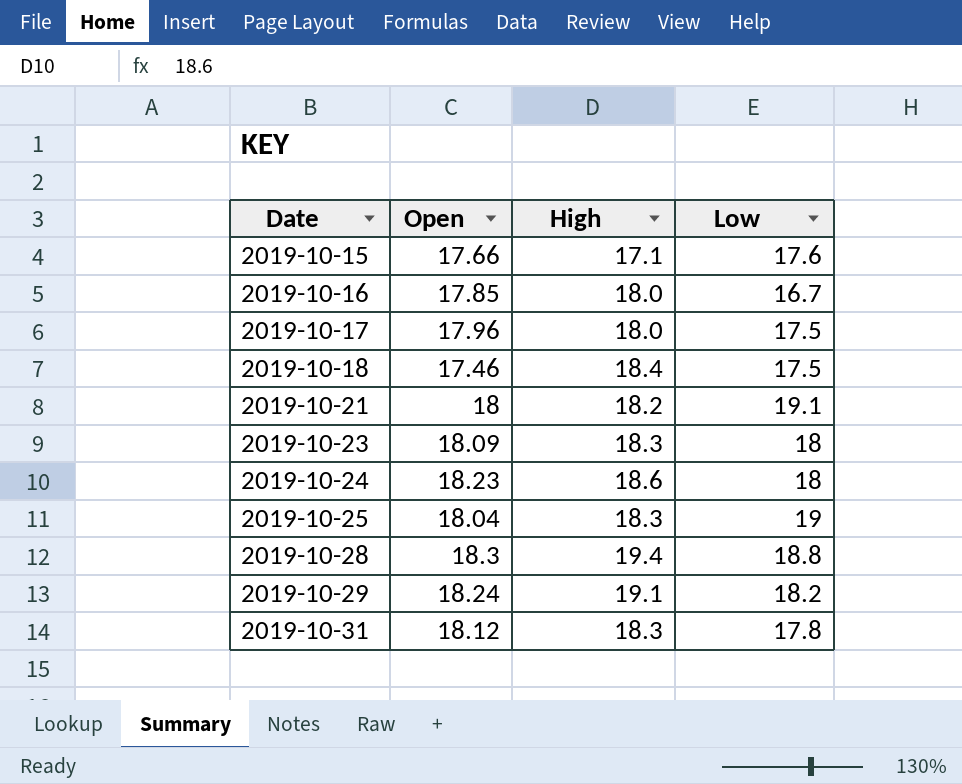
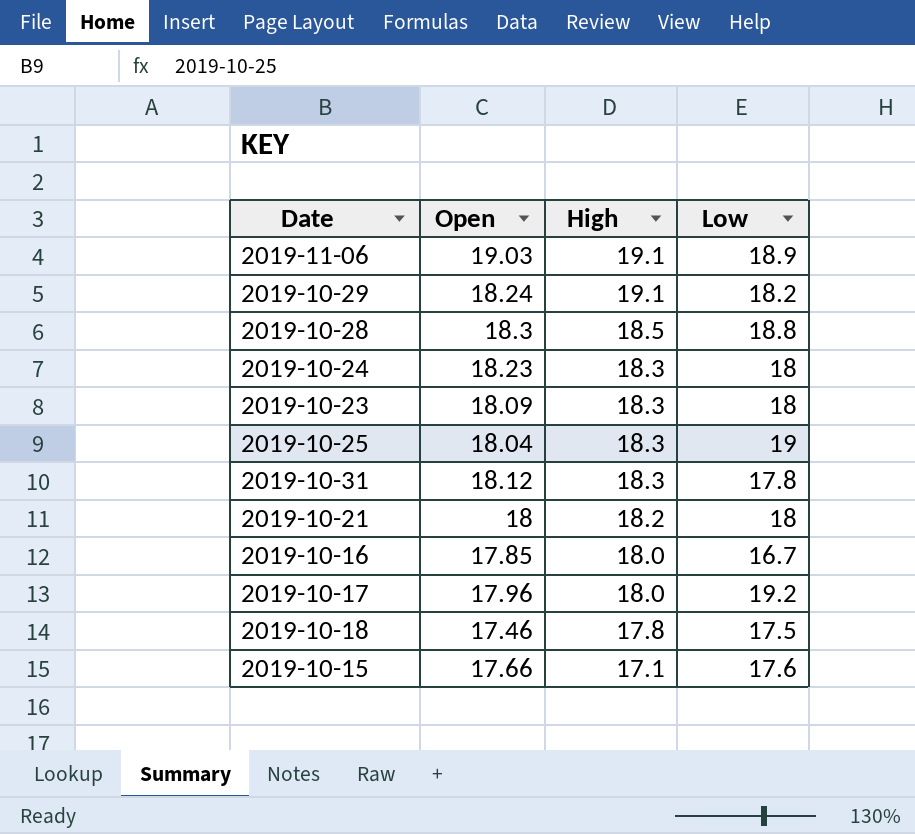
row order: Date ascending -> High descending
row 2019-11-06: none -> 19.03 | 19.1 | 18.9
2019-10-28 | High: 19.4 -> 18.5
2019-10-24 | High: 18.6 -> 18.3
2019-10-21 | Low: 19.1 -> 18
2019-10-17 | Low: 17.5 -> 19.2
2019-10-18 | High: 18.4 -> 17.8

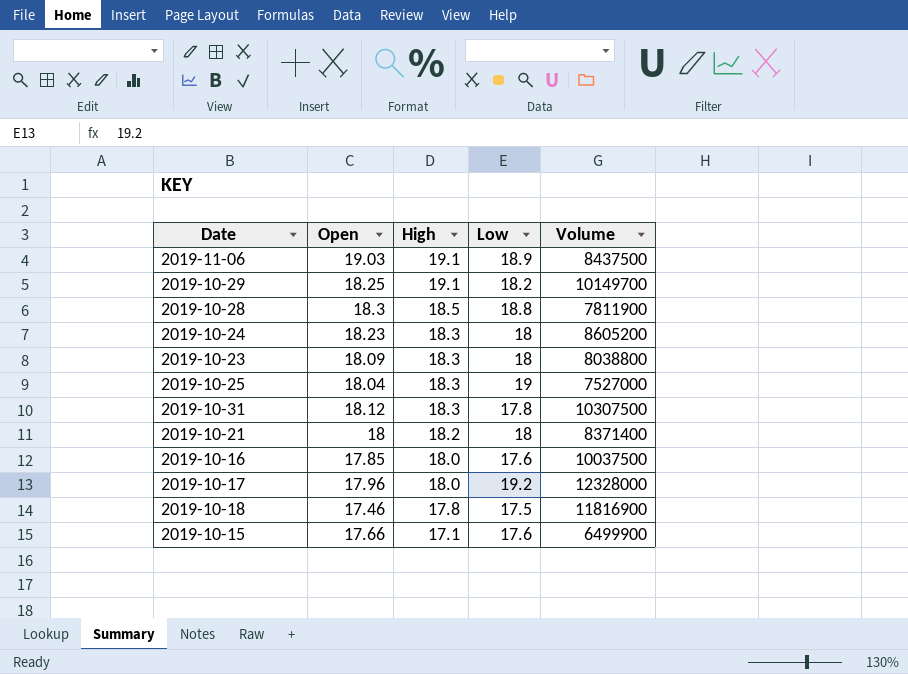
column Volume | position: none -> 5
2019-10-29 | Open: 18.24 -> 18.25
2019-10-16 | Low: 16.7 -> 17.6

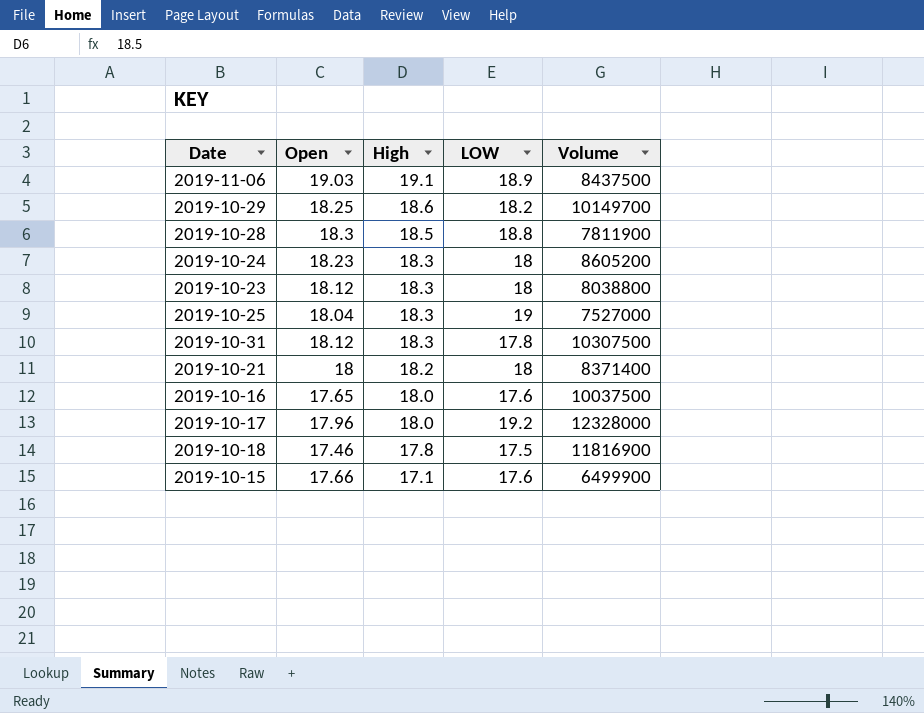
column name: Low -> LOW
2019-10-29 | High: 19.1 -> 18.6
2019-10-23 | Open: 18.09 -> 18.12
2019-10-16 | Open: 17.85 -> 17.65

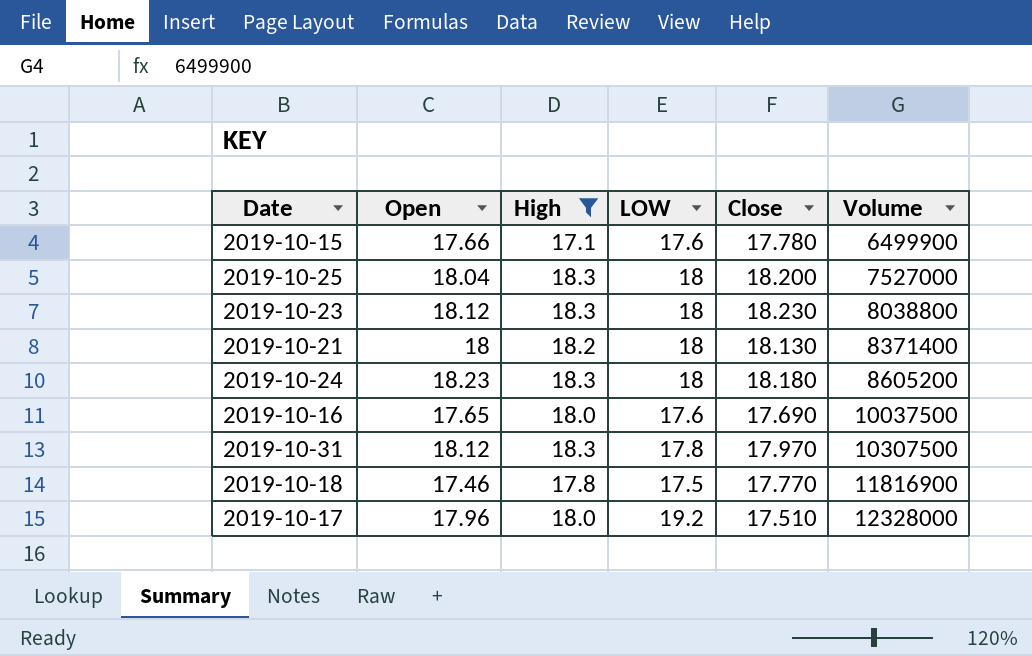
filter: none -> High <= 18.3
row order: High descending -> Volume ascending
column Close | position: none -> 5
2019-10-25 | LOW: 19 -> 18

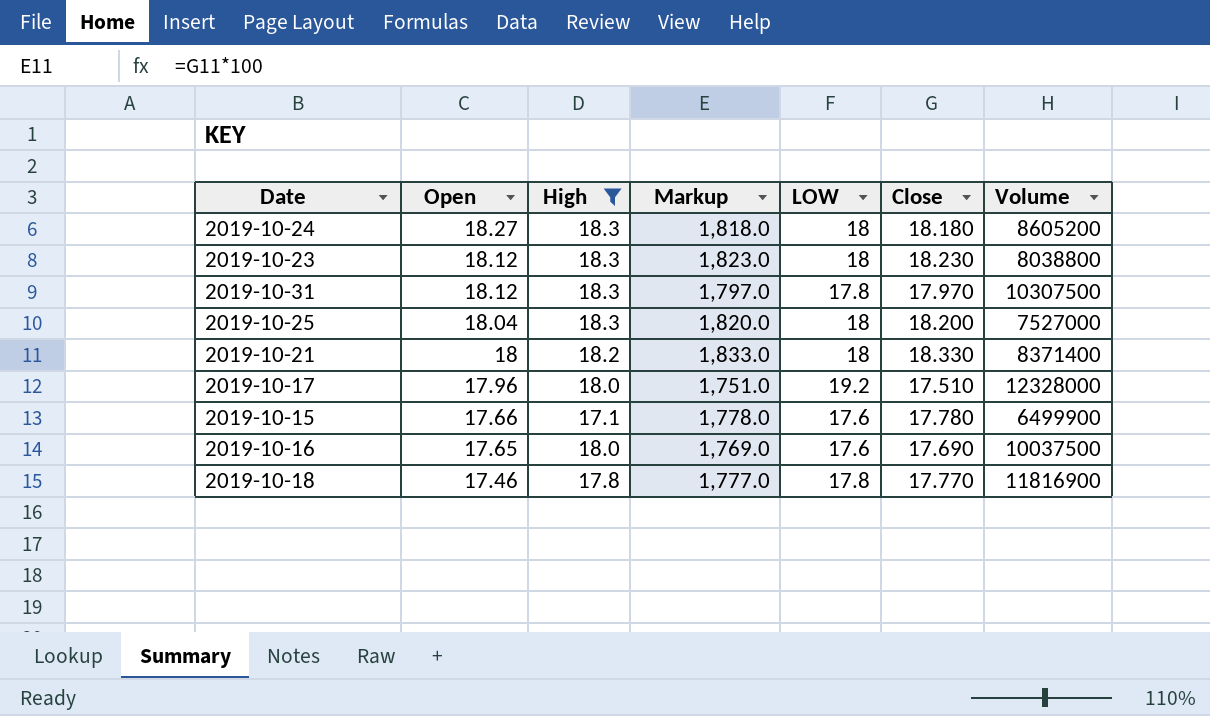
row order: Volume ascending -> Open descending
column Markup | formula: none -> [Close] * 100
2019-10-24 | Open: 18.23 -> 18.27
2019-10-21 | Close: 18.130 -> 18.330
2019-10-18 | LOW: 17.5 -> 17.8

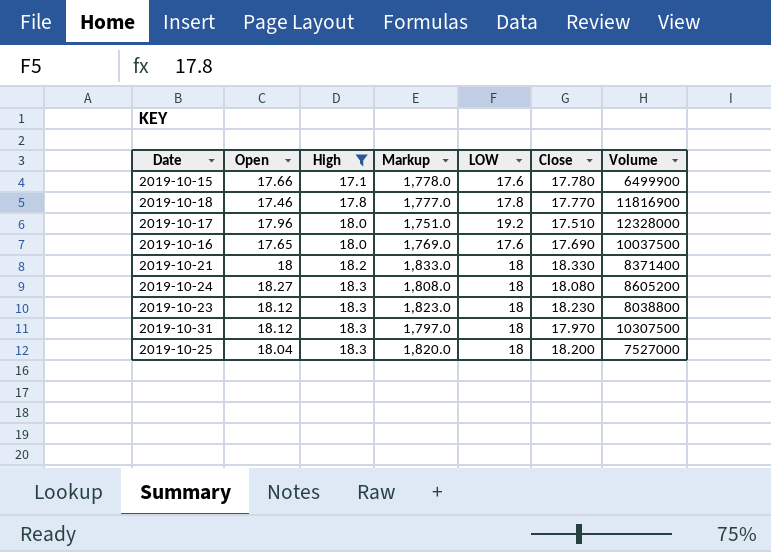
row order: Open descending -> High ascending
2019-10-24 | Markup: 1,818.0 -> 1,808.0
2019-10-24 | Close: 18.180 -> 18.080
2019-10-31 | LOW: 17.8 -> 18

